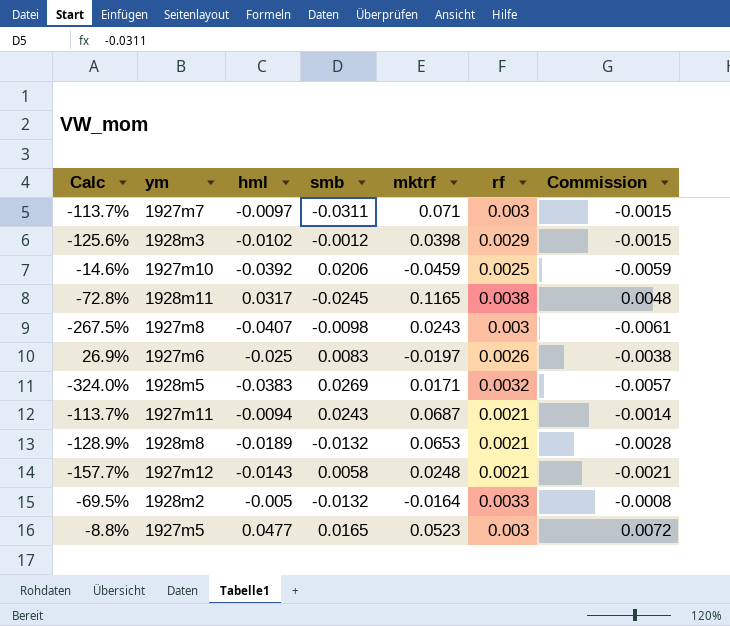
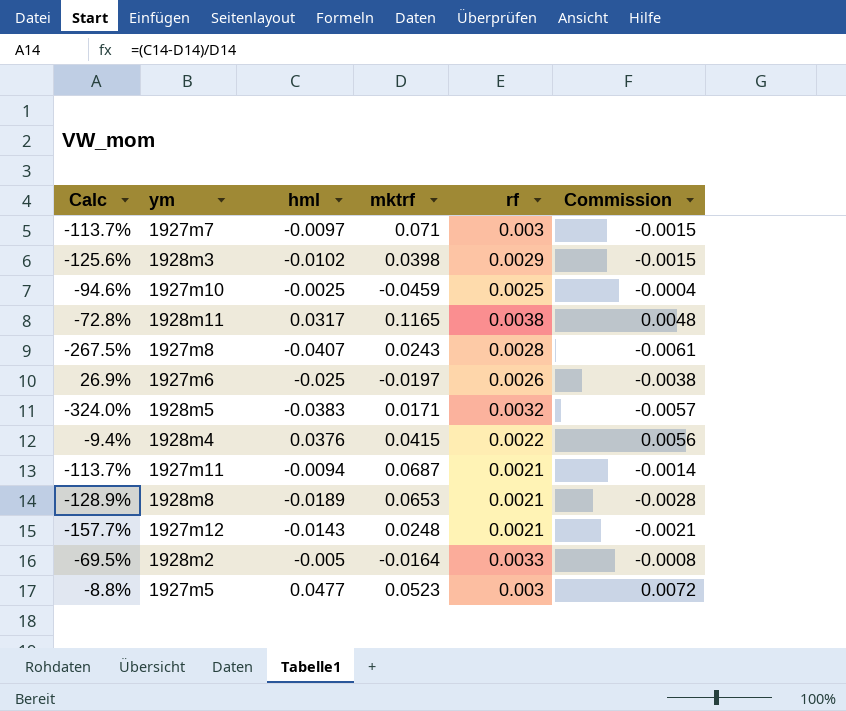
column smb | position: 4 -> none
1927m10 | Calc: -14.6% -> -94.6%
1927m10 | hml: -0.0392 -> -0.0025
1927m10 | Commission: -0.0059 -> -0.0004
1927m8 | rf: 0.003 -> 0.0028
row 1928m4: none -> -9.4% | 0.0376 | 0.0415 | 0.0022 | 0.0056

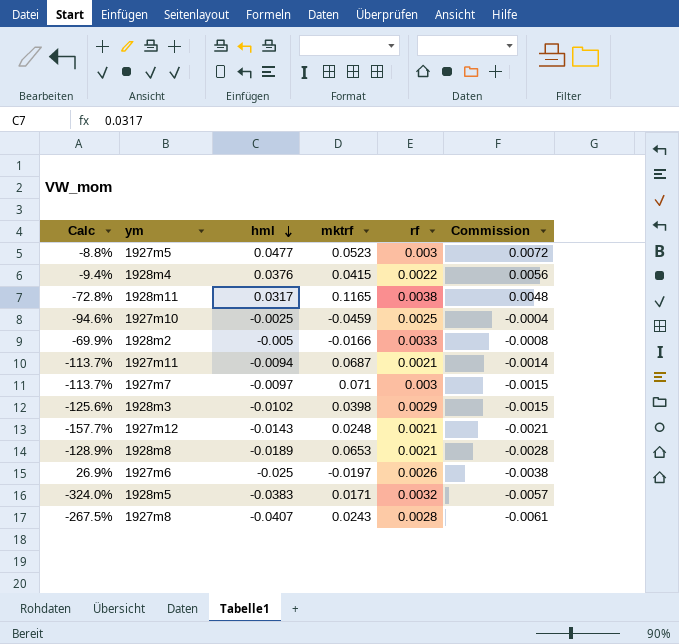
row order: none -> hml descending
1928m2 | Calc: -69.5% -> -69.9%
1928m2 | mktrf: -0.0164 -> -0.0166

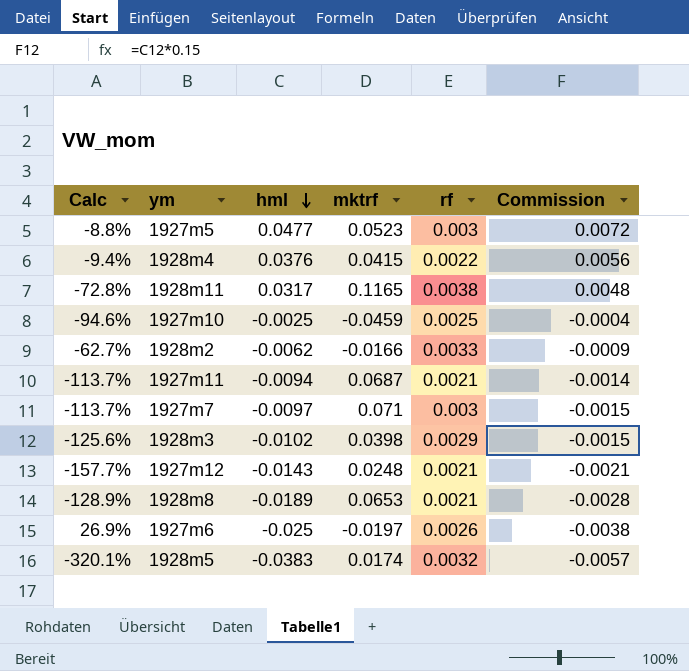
row 1927m8: -267.5% | -0.0407 | 0.0243 | 0.0028 | -0.0061 -> none
1928m2 | Calc: -69.9% -> -62.7%
1928m2 | hml: -0.005 -> -0.0062
1928m2 | Commission: -0.0008 -> -0.0009
1928m5 | Calc: -324.0% -> -320.1%
1928m5 | mktrf: 0.0171 -> 0.0174

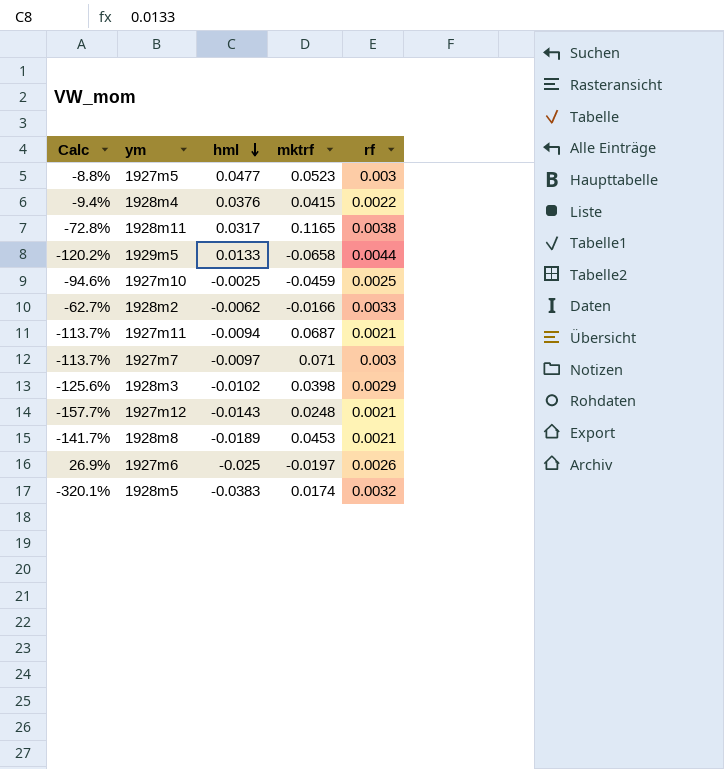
column Commission | formula: [hml] * 0.15 -> none
row 1929m5: none -> -120.2% | 0.0133 | -0.0658 | 0.0044
1928m8 | Calc: -128.9% -> -141.7%
1928m8 | mktrf: 0.0653 -> 0.0453

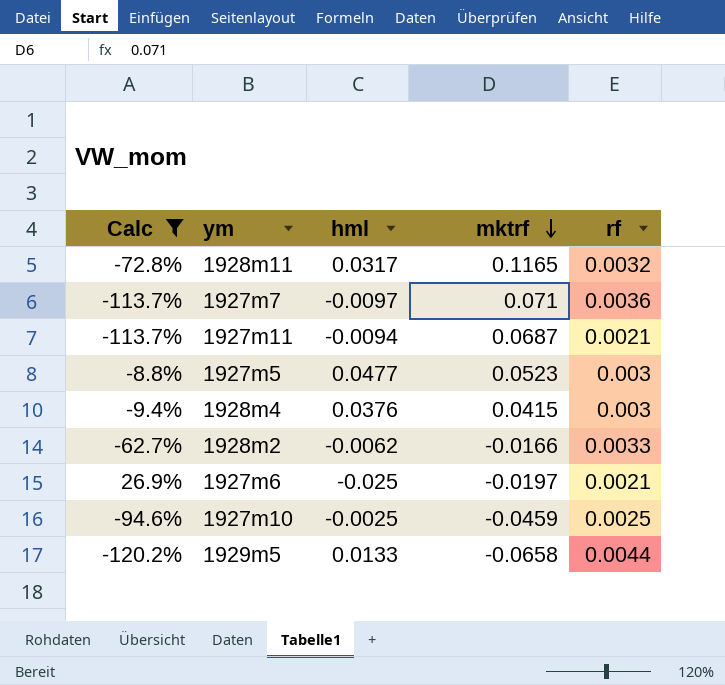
filter: none -> Calc >= -120.2%
row order: hml descending -> mktrf descending
1928m11 | rf: 0.0038 -> 0.0032
1927m7 | rf: 0.003 -> 0.0036
1928m4 | rf: 0.0022 -> 0.003
1927m6 | rf: 0.0026 -> 0.0021

